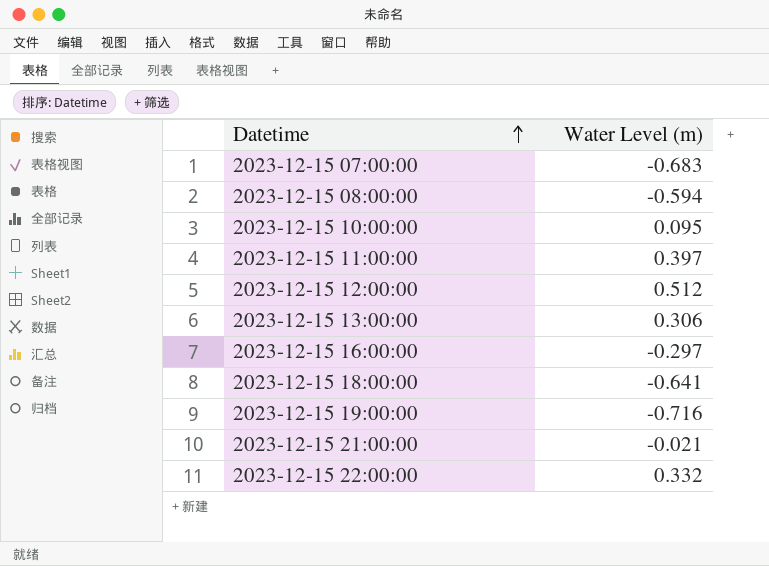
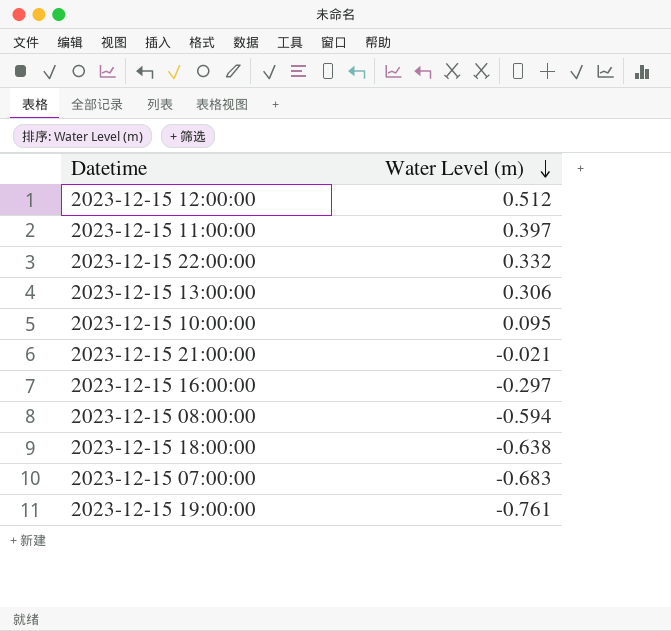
row order: Datetime ascending -> Water Level (m) descending
2023-12-15 18:00:00 | Water Level (m): -0.641 -> -0.638
2023-12-15 19:00:00 | Water Level (m): -0.716 -> -0.761

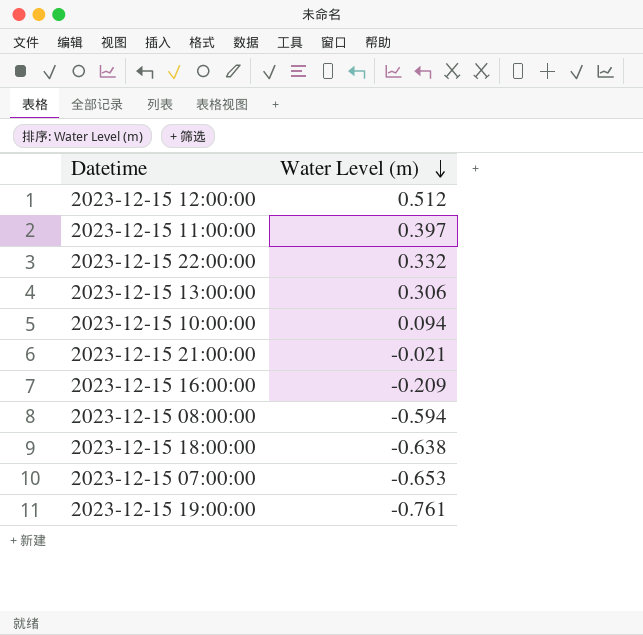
2023-12-15 10:00:00 | Water Level (m): 0.095 -> 0.094
2023-12-15 16:00:00 | Water Level (m): -0.297 -> -0.209
2023-12-15 07:00:00 | Water Level (m): -0.683 -> -0.653

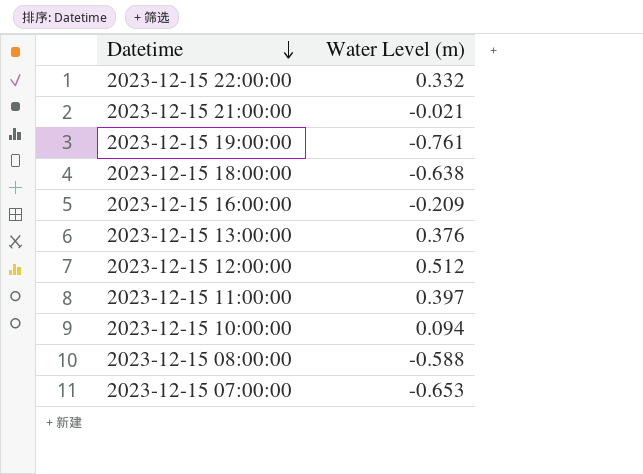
row order: Water Level (m) descending -> Datetime descending
2023-12-15 13:00:00 | Water Level (m): 0.306 -> 0.376
2023-12-15 08:00:00 | Water Level (m): -0.594 -> -0.588

